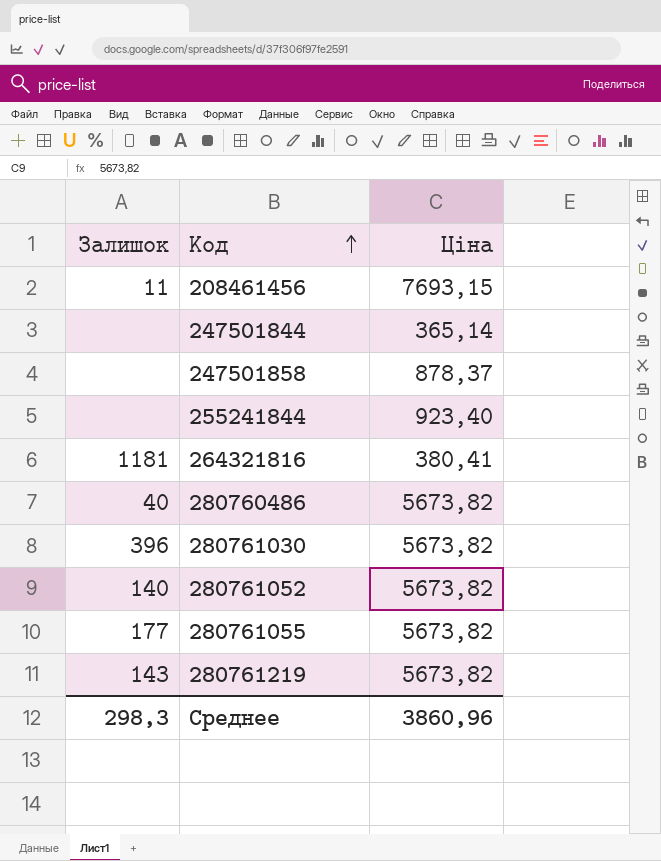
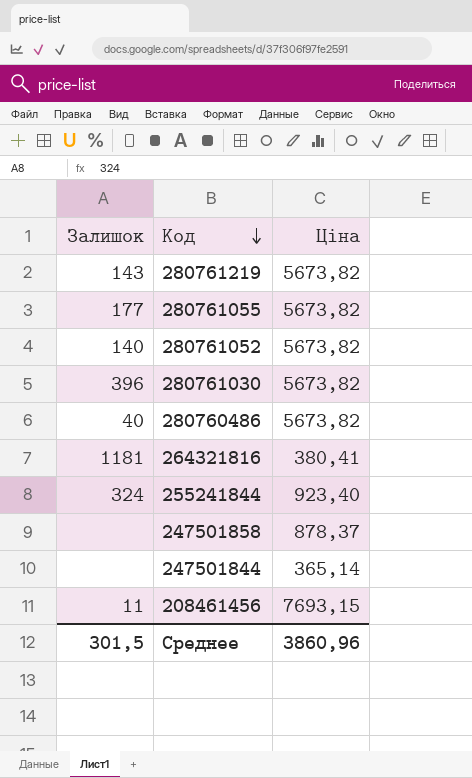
row order: Код ascending -> Код descending
255241844 | Залишок: none -> 324
Среднее | Залишок: 298,3 -> 301,5

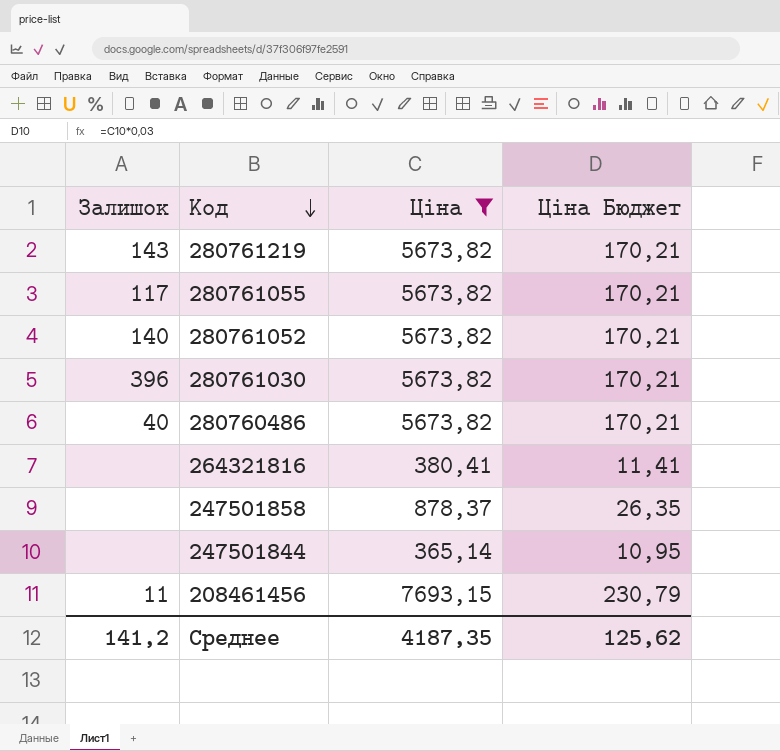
filter: none -> Ціна != 923,40
column Ціна Бюджет | formula: none -> [Ціна] * 0,03
280761055 | Залишок: 177 -> 117
264321816 | Залишок: 1181 -> none
Среднее | Залишок: 301,5 -> 141,2
Среднее | Ціна: 3860,96 -> 4187,35

